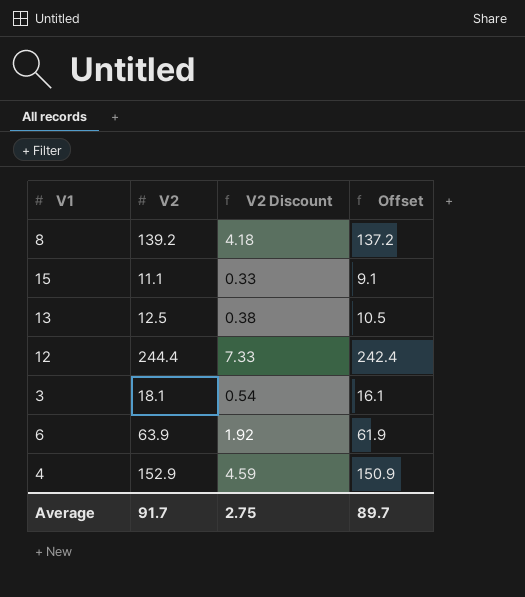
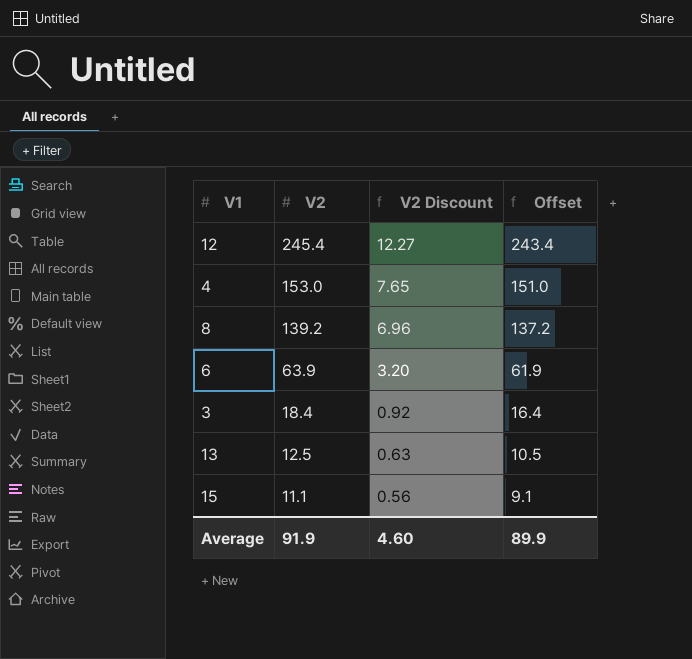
row order: none -> V2 descending
column V2 Discount | formula: [V2] * 0.03 -> [V2] * 0.05
12 | V2: 244.4 -> 245.4
12 | Offset: 242.4 -> 243.4
4 | V2: 152.9 -> 153.0
4 | Offset: 150.9 -> 151.0
3 | V2: 18.1 -> 18.4
3 | Offset: 16.1 -> 16.4
Average | V2: 91.7 -> 91.9
Average | V2 Discount: 2.75 -> 4.60
Average | Offset: 89.7 -> 89.9

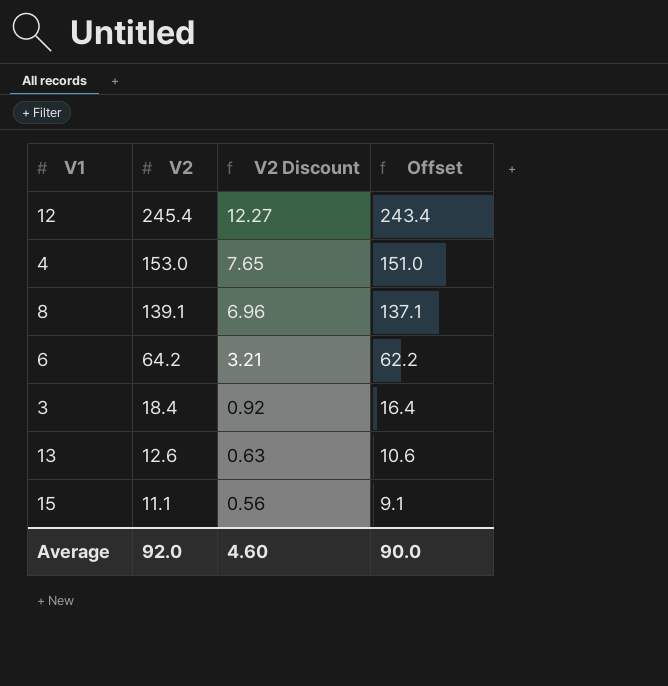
8 | V2: 139.2 -> 139.1
8 | Offset: 137.2 -> 137.1
6 | V2: 63.9 -> 64.2
6 | V2 Discount: 3.20 -> 3.21
6 | Offset: 61.9 -> 62.2
13 | V2: 12.5 -> 12.6
13 | Offset: 10.5 -> 10.6
Average | V2: 91.9 -> 92.0
Average | Offset: 89.9 -> 90.0

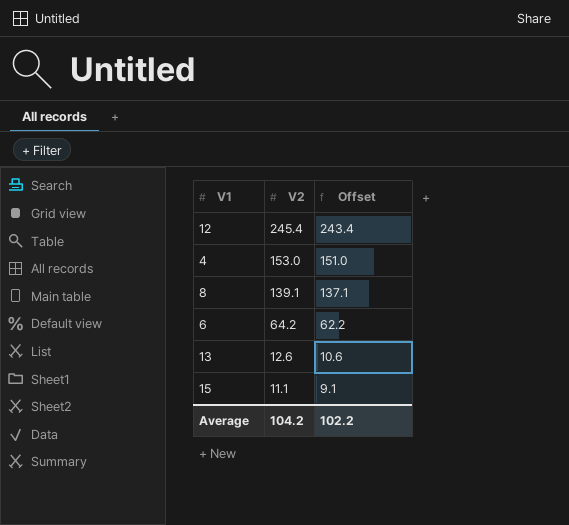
column V2 Discount | formula: [V2] * 0.05 -> none
row 3: 18.4 | 0.92 | 16.4 -> none
Average | V2: 92.0 -> 104.2
Average | Offset: 90.0 -> 102.2

